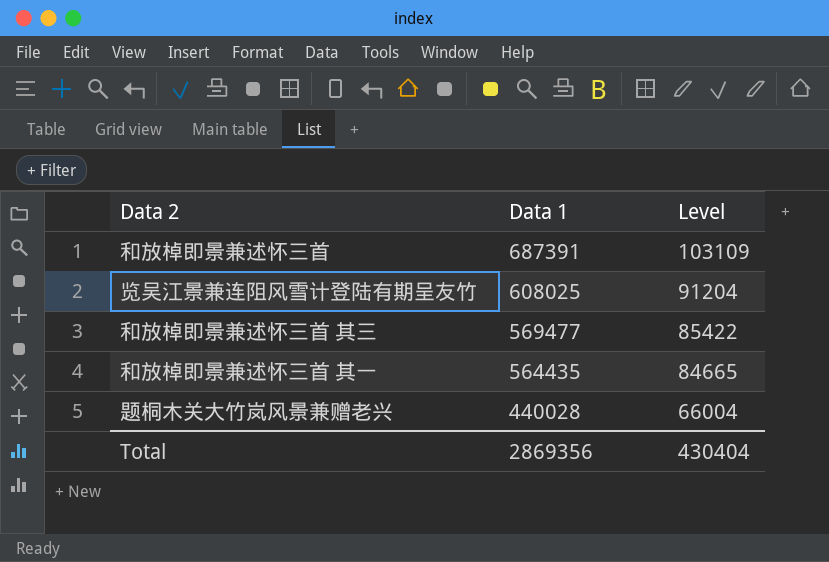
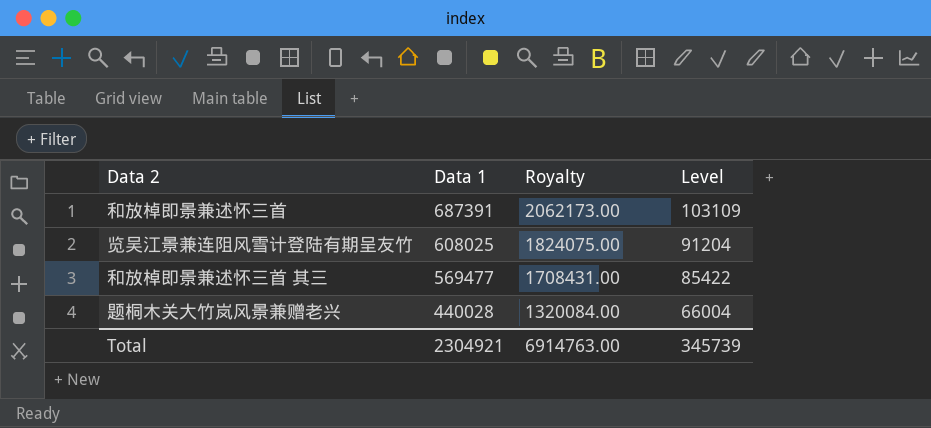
column Royalty | formula: none -> [Data 1] * 3
row 和放棹即景兼述怀三首 其一: 564435 | 84665 -> none
Total | Data 1: 2869356 -> 2304921
Total | Level: 430404 -> 345739

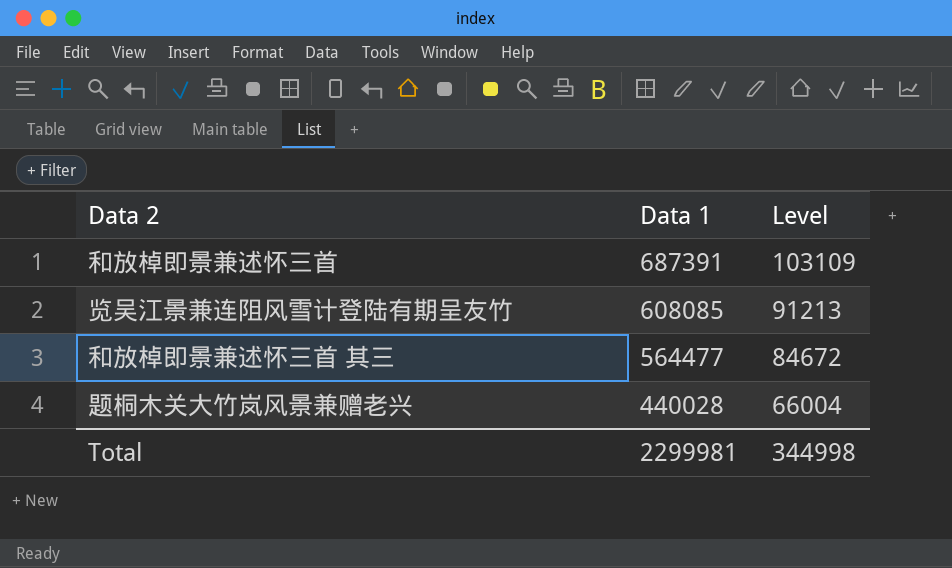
column Royalty | formula: [Data 1] * 3 -> none
览吴江景兼连阻风雪计登陆有期呈友竹 | Data 1: 608025 -> 608085
览吴江景兼连阻风雪计登陆有期呈友竹 | Level: 91204 -> 91213
和放棹即景兼述怀三首 其三 | Data 1: 569477 -> 564477
和放棹即景兼述怀三首 其三 | Level: 85422 -> 84672
Total | Data 1: 2304921 -> 2299981
Total | Level: 345739 -> 344998

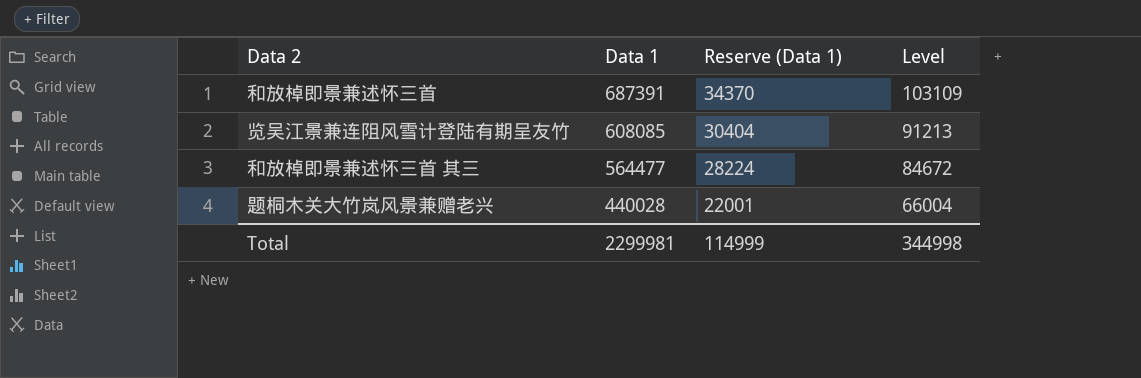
column Reserve (Data 1) | formula: none -> [Data 1] * 0.05

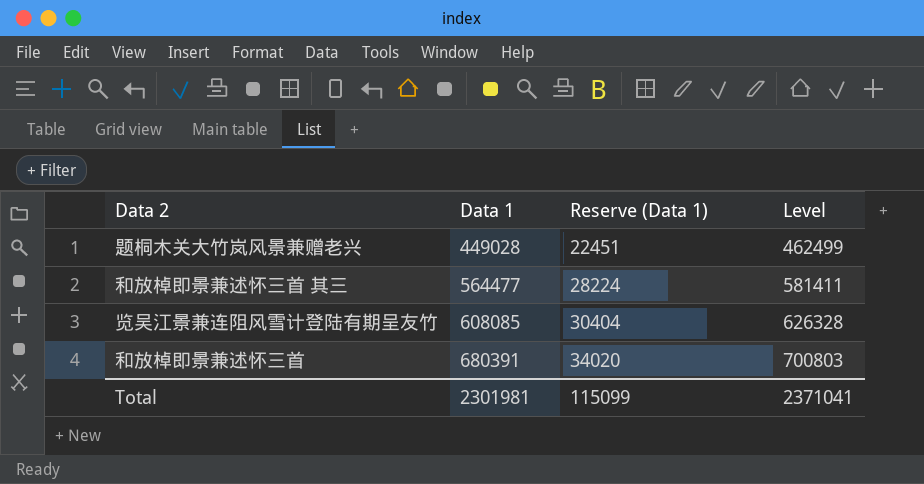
row order: Data 1 descending -> Data 1 ascending
column Level | formula: [Data 1] * 0.15 -> [Data 1] * 1.03
题桐木关大竹岚风景兼赠老兴 | Data 1: 440028 -> 449028
题桐木关大竹岚风景兼赠老兴 | Reserve (Data 1): 22001 -> 22451
和放棹即景兼述怀三首 | Data 1: 687391 -> 680391
和放棹即景兼述怀三首 | Reserve (Data 1): 34370 -> 34020
Total | Data 1: 2299981 -> 2301981
Total | Reserve (Data 1): 114999 -> 115099
Total | Level: 344998 -> 2371041

